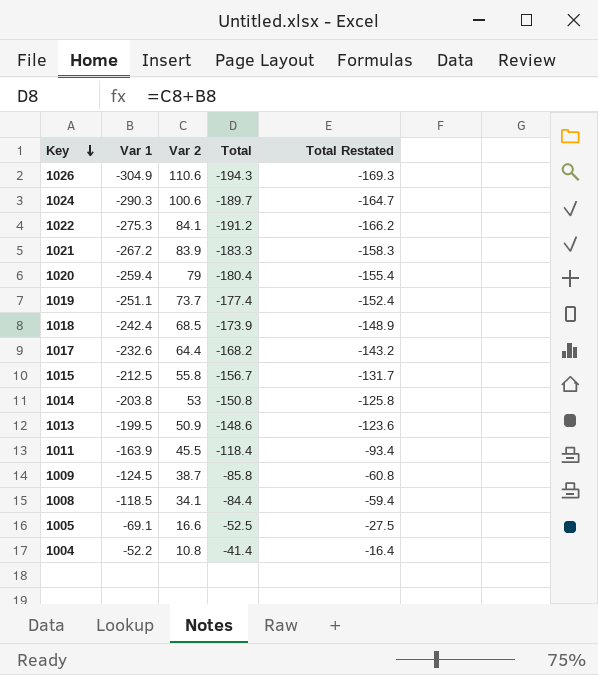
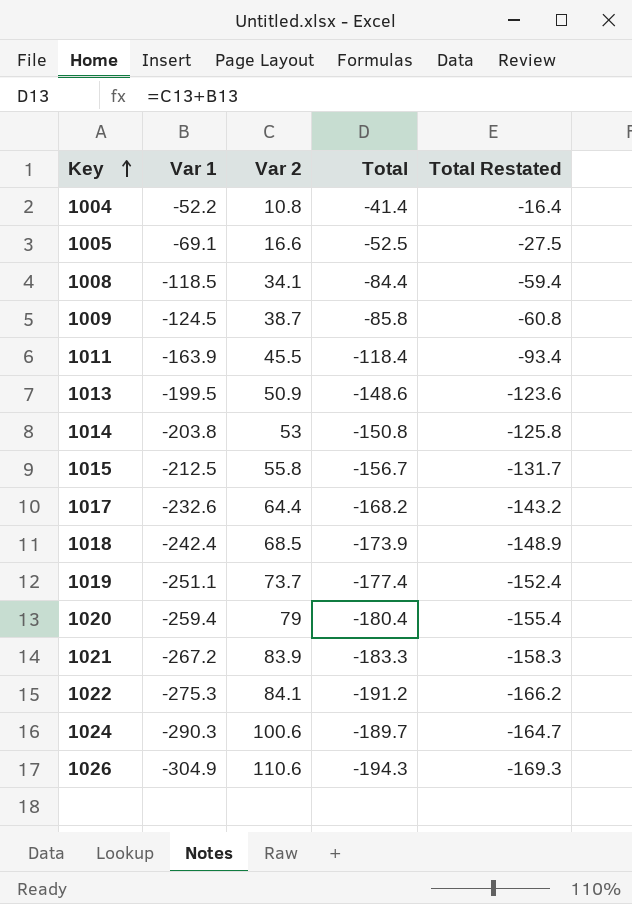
row order: Key descending -> Key ascending

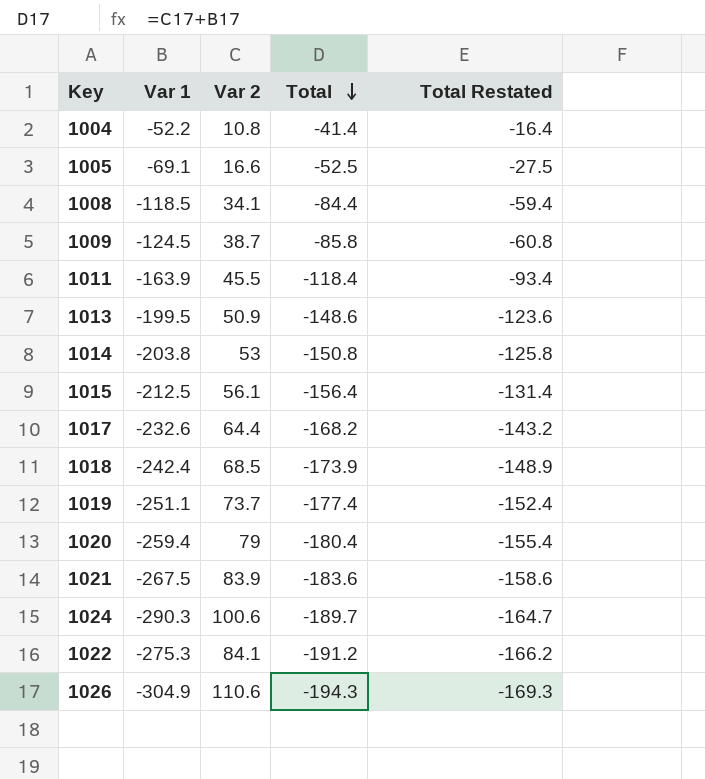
row order: Key ascending -> Total descending
1015 | Var 2: 55.8 -> 56.1
1015 | Total: -156.7 -> -156.4
1015 | Total Restated: -131.7 -> -131.4
1021 | Var 1: -267.2 -> -267.5
1021 | Total: -183.3 -> -183.6
1021 | Total Restated: -158.3 -> -158.6

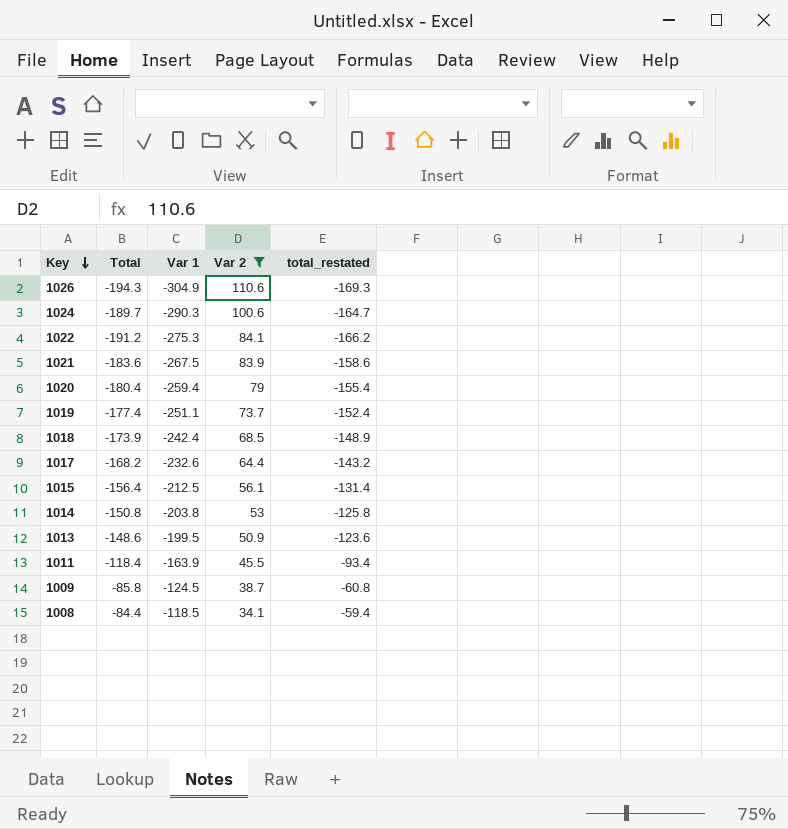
filter: none -> Var 2 >= 34.1
row order: Total descending -> Key descending
column Total | position: 4 -> 2
column name: Total Restated -> total_restated

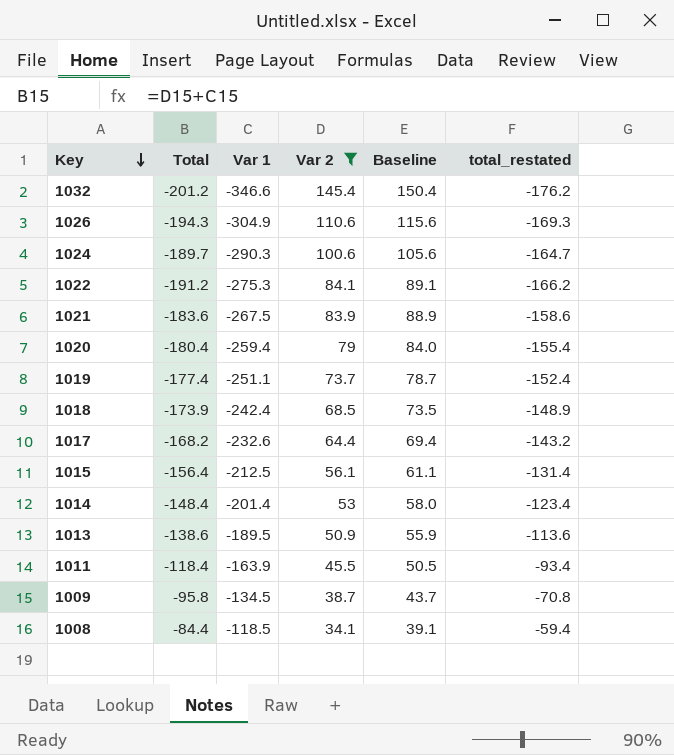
column Baseline | formula: none -> [Var 2] + 5
row 1032: none -> -201.2 | -346.6 | 145.4 | 150.4 | -176.2
1014 | Total: -150.8 -> -148.4
1014 | Var 1: -203.8 -> -201.4
1014 | total_restated: -125.8 -> -123.4
1013 | Total: -148.6 -> -138.6
1013 | Var 1: -199.5 -> -189.5
1013 | total_restated: -123.6 -> -113.6
1009 | Total: -85.8 -> -95.8
1009 | Var 1: -124.5 -> -134.5
1009 | total_restated: -60.8 -> -70.8

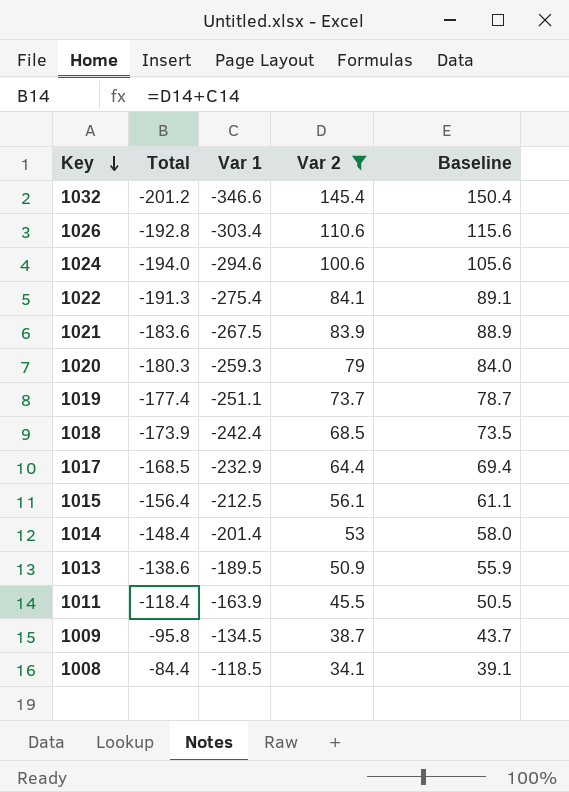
column total_restated | formula: [Total] + 25 -> none
1026 | Total: -194.3 -> -192.8
1026 | Var 1: -304.9 -> -303.4
1024 | Total: -189.7 -> -194.0
1024 | Var 1: -290.3 -> -294.6
1022 | Total: -191.2 -> -191.3
1022 | Var 1: -275.3 -> -275.4
1020 | Total: -180.4 -> -180.3
1020 | Var 1: -259.4 -> -259.3
1017 | Total: -168.2 -> -168.5
1017 | Var 1: -232.6 -> -232.9

